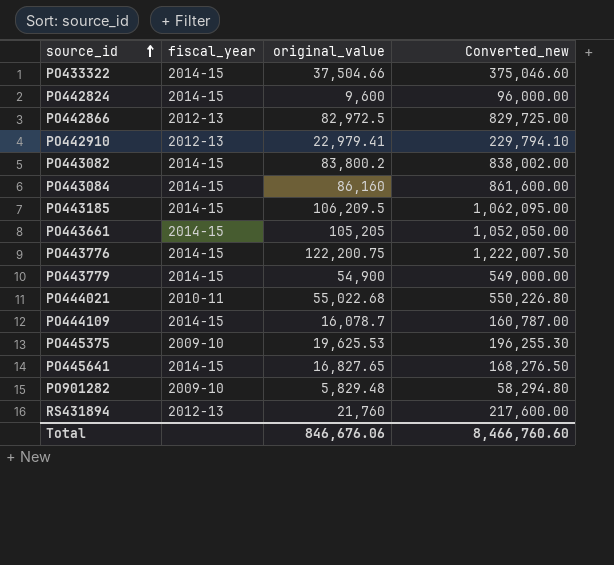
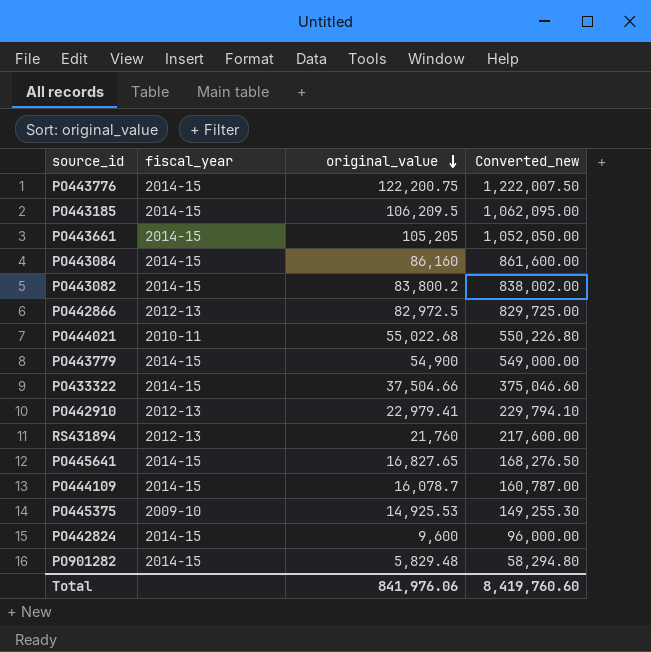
row order: source_id ascending -> original_value descending
PO445375 | original_value: 19,625.53 -> 14,925.53
PO445375 | Converted_new: 196,255.30 -> 149,255.30
PO901282 | fiscal_year: 2009-10 -> 2014-15
Total | original_value: 846,676.06 -> 841,976.06
Total | Converted_new: 8,466,760.60 -> 8,419,760.60

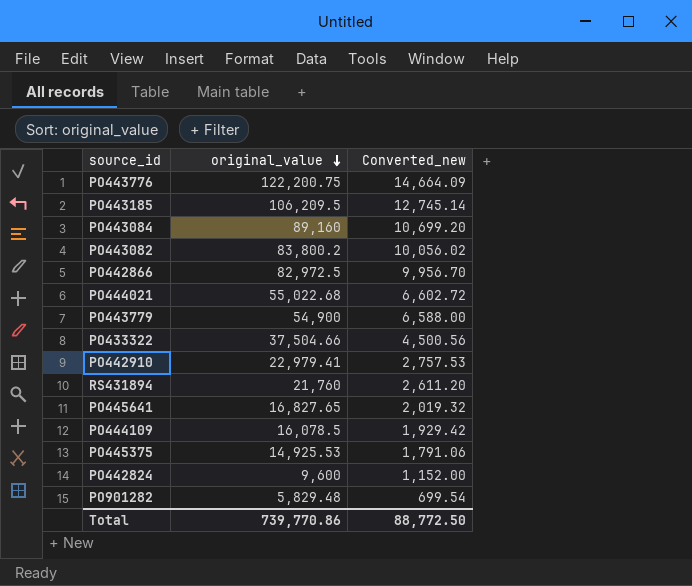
column fiscal_year | position: 2 -> none
column Converted_new | formula: [original_value] * 10 -> [original_value] * 0.12
row PO443661: 2014-15 | 105,205 | 1,052,050.00 -> none
PO443084 | original_value: 86,160 -> 89,160
PO444109 | original_value: 16,078.7 -> 16,078.5
Total | original_value: 841,976.06 -> 739,770.86
Total | Converted_new: 8,419,760.60 -> 88,772.50

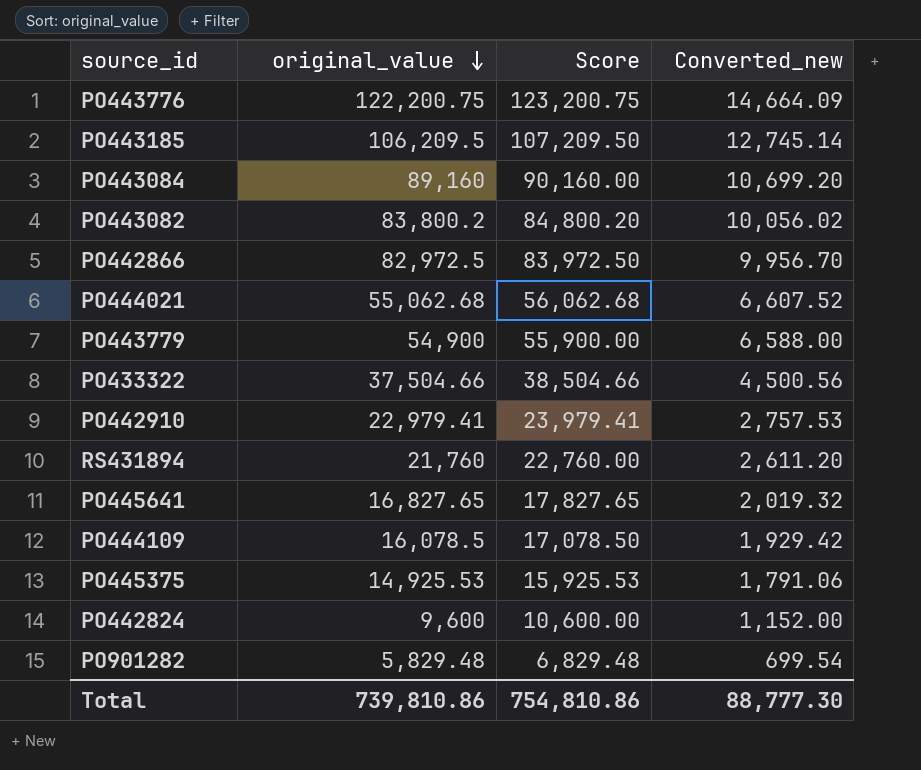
column Score | formula: none -> [original_value] + 1000
PO444021 | original_value: 55,022.68 -> 55,062.68
PO444021 | Converted_new: 6,602.72 -> 6,607.52
Total | original_value: 739,770.86 -> 739,810.86
Total | Converted_new: 88,772.50 -> 88,777.30

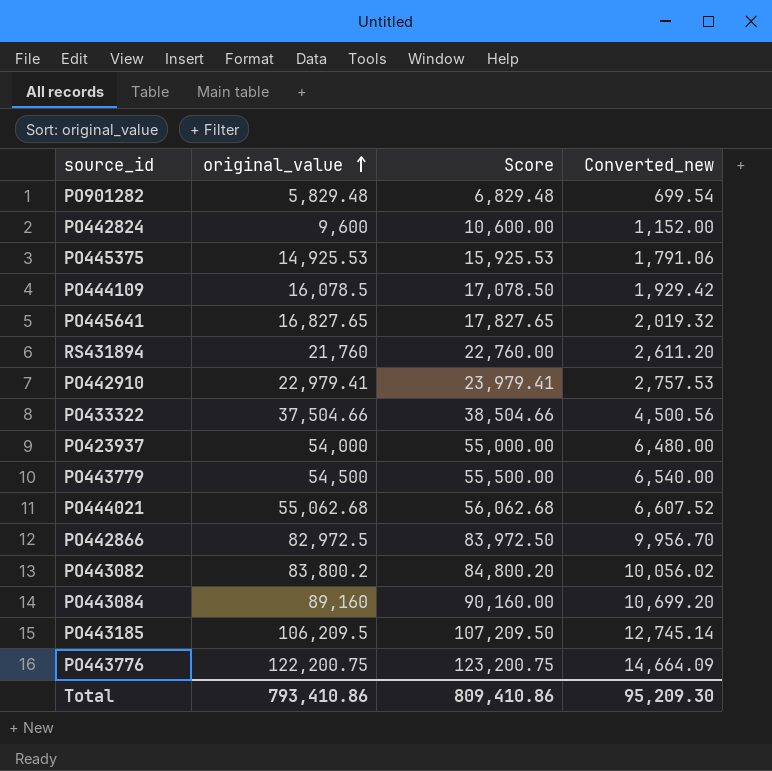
row order: original_value descending -> original_value ascending
row PO423937: none -> 54,000 | 55,000.00 | 6,480.00
PO443779 | original_value: 54,900 -> 54,500
PO443779 | Score: 55,900.00 -> 55,500.00
PO443779 | Converted_new: 6,588.00 -> 6,540.00
Total | original_value: 739,810.86 -> 793,410.86
Total | Score: 754,810.86 -> 809,410.86
Total | Converted_new: 88,777.30 -> 95,209.30

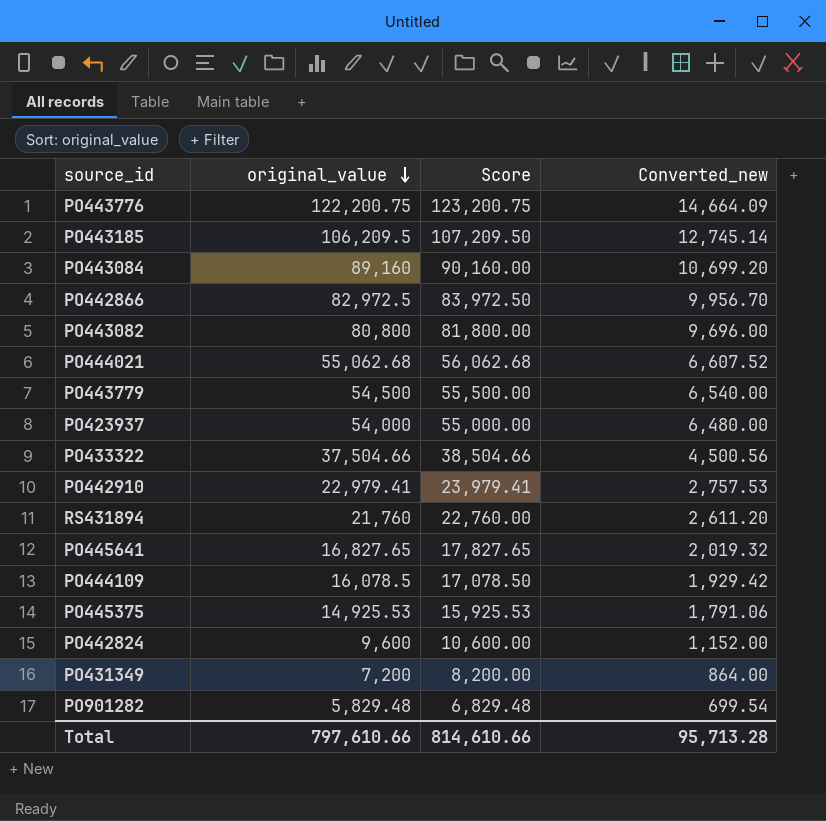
row order: original_value ascending -> original_value descending
PO443082 | original_value: 83,800.2 -> 80,800
PO443082 | Score: 84,800.20 -> 81,800.00
PO443082 | Converted_new: 10,056.02 -> 9,696.00
row PO431349: none -> 7,200 | 8,200.00 | 864.00
Total | original_value: 793,410.86 -> 797,610.66
Total | Score: 809,410.86 -> 814,610.66
Total | Converted_new: 95,209.30 -> 95,713.28

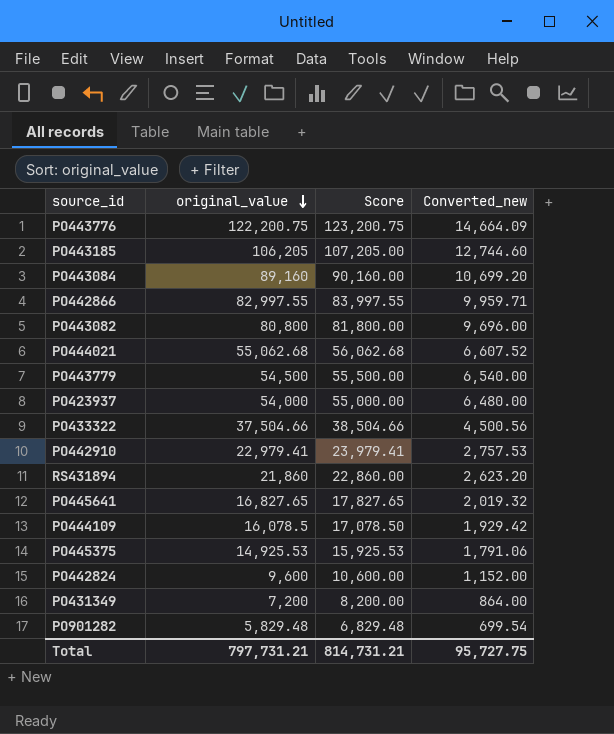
PO443185 | original_value: 106,209.5 -> 106,205
PO443185 | Score: 107,209.50 -> 107,205.00
PO443185 | Converted_new: 12,745.14 -> 12,744.60
PO442866 | original_value: 82,972.5 -> 82,997.55
PO442866 | Score: 83,972.50 -> 83,997.55
PO442866 | Converted_new: 9,956.70 -> 9,959.71
RS431894 | original_value: 21,760 -> 21,860
RS431894 | Score: 22,760.00 -> 22,860.00
RS431894 | Converted_new: 2,611.20 -> 2,623.20
Total | original_value: 797,610.66 -> 797,731.21
Total | Score: 814,610.66 -> 814,731.21
Total | Converted_new: 95,713.28 -> 95,727.75

